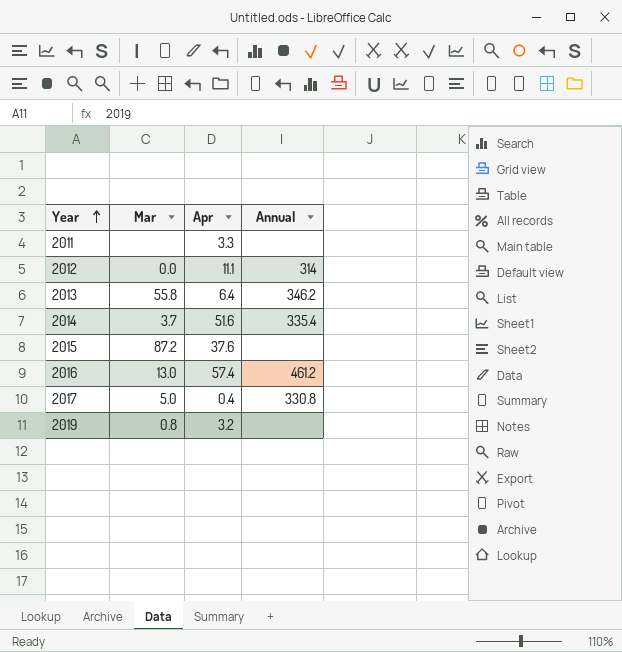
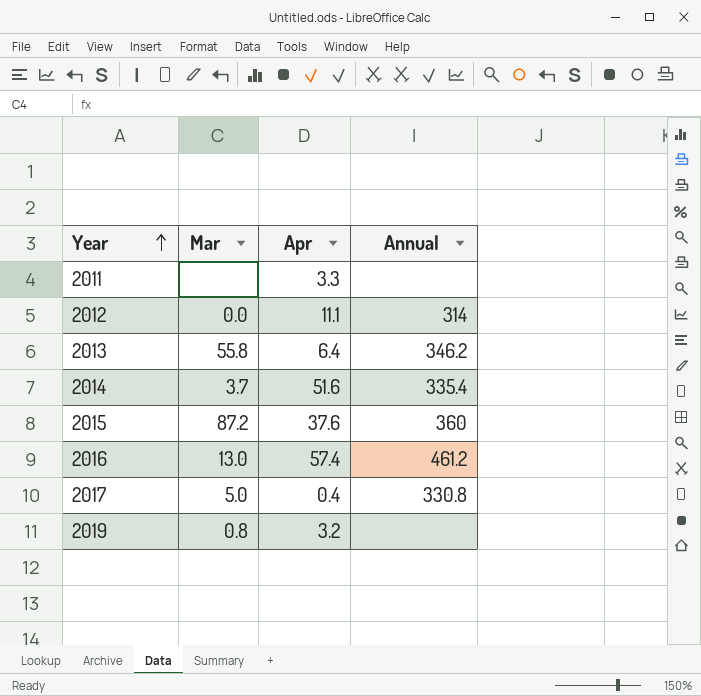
2015 | Annual: none -> 360

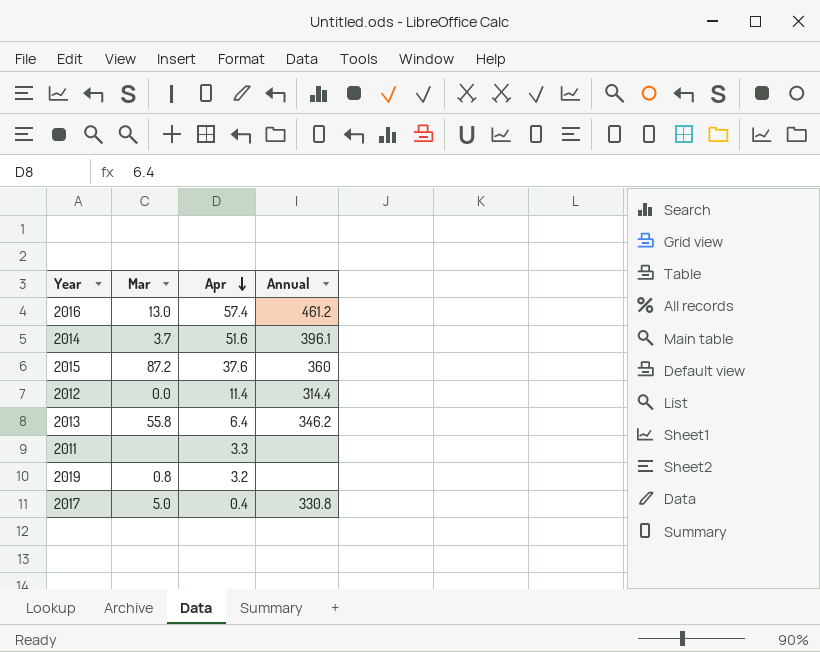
row order: Year ascending -> Apr descending
2014 | Annual: 335.4 -> 396.1
2012 | Apr: 11.1 -> 11.4
2012 | Annual: 314 -> 314.4

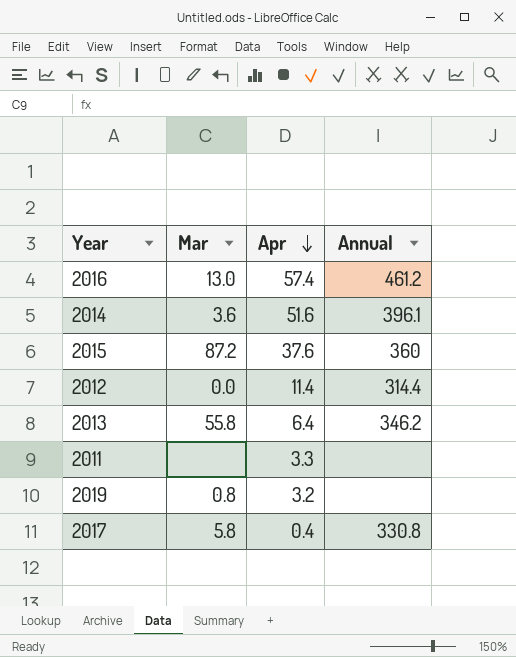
2014 | Mar: 3.7 -> 3.6
2017 | Mar: 5.0 -> 5.8

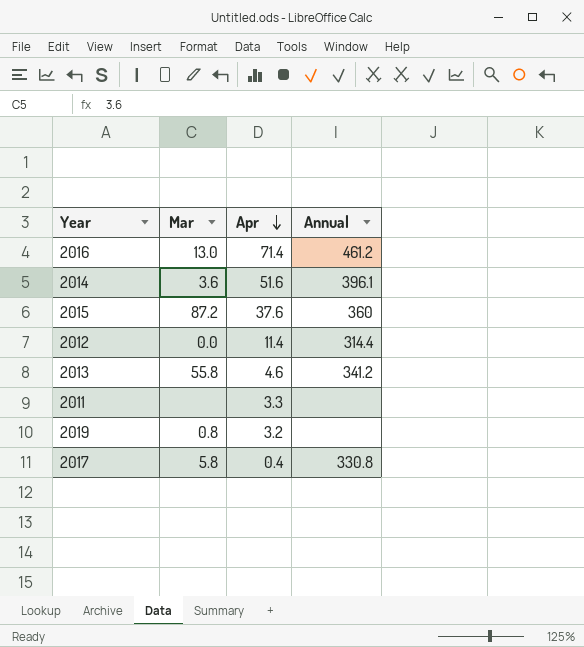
2016 | Apr: 57.4 -> 71.4
2013 | Apr: 6.4 -> 4.6
2013 | Annual: 346.2 -> 341.2

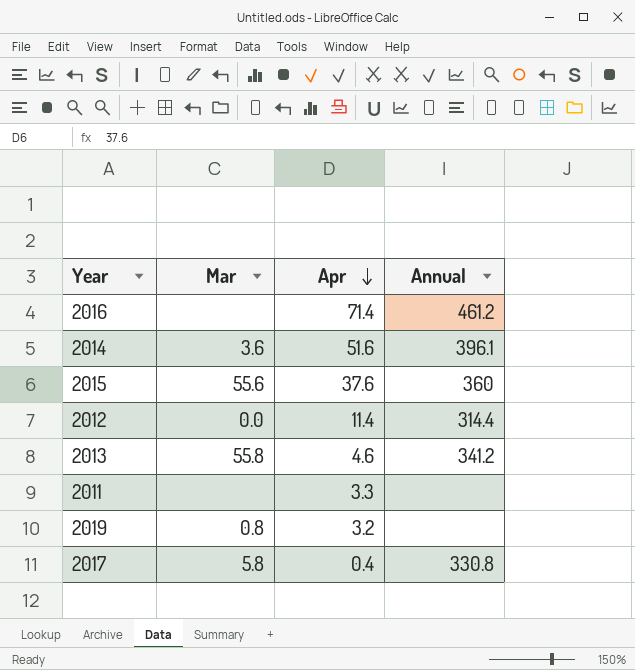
2016 | Mar: 13.0 -> none
2015 | Mar: 87.2 -> 55.6

